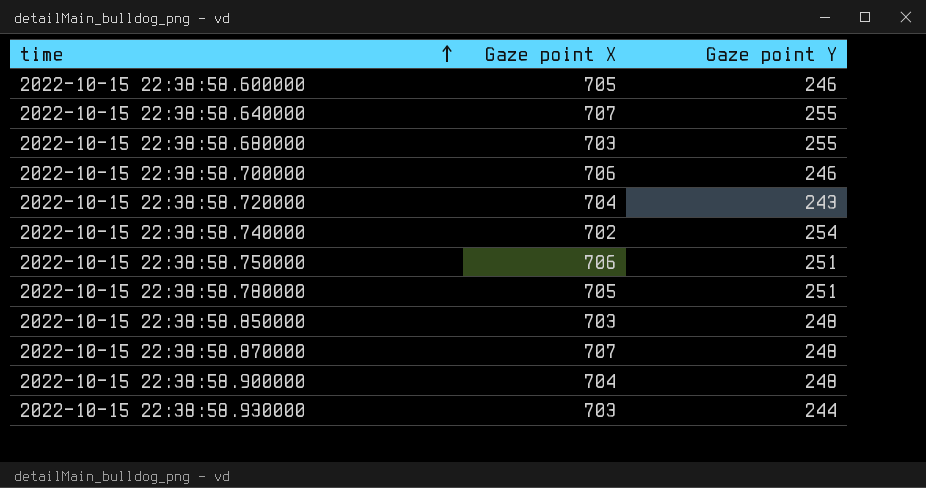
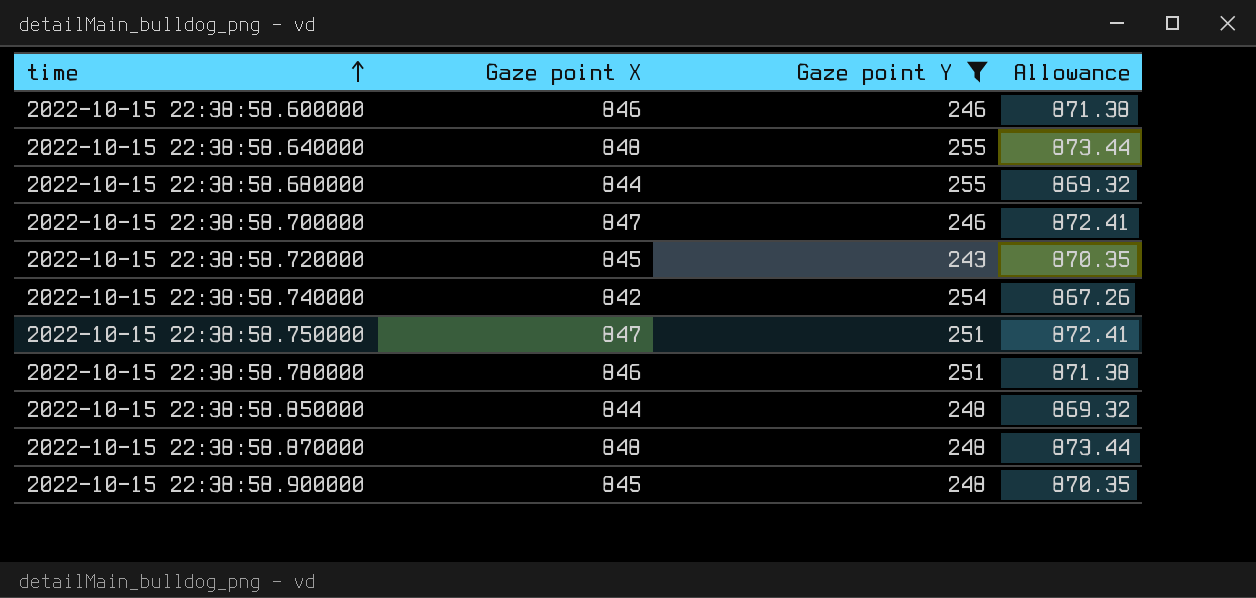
filter: none -> Gaze point Y != 244
column Allowance | formula: none -> [Gaze point X] * 1.03
2022-10-15 22:38:58.600000 | Gaze point X: 705 -> 846
2022-10-15 22:38:58.640000 | Gaze point X: 707 -> 848
2022-10-15 22:38:58.680000 | Gaze point X: 703 -> 844
2022-10-15 22:38:58.700000 | Gaze point X: 706 -> 847
2022-10-15 22:38:58.720000 | Gaze point X: 704 -> 845
2022-10-15 22:38:58.740000 | Gaze point X: 702 -> 842
2022-10-15 22:38:58.750000 | Gaze point X: 706 -> 847
2022-10-15 22:38:58.780000 | Gaze point X: 705 -> 846
2022-10-15 22:38:58.850000 | Gaze point X: 703 -> 844
2022-10-15 22:38:58.870000 | Gaze point X: 707 -> 848
2022-10-15 22:38:58.900000 | Gaze point X: 704 -> 845

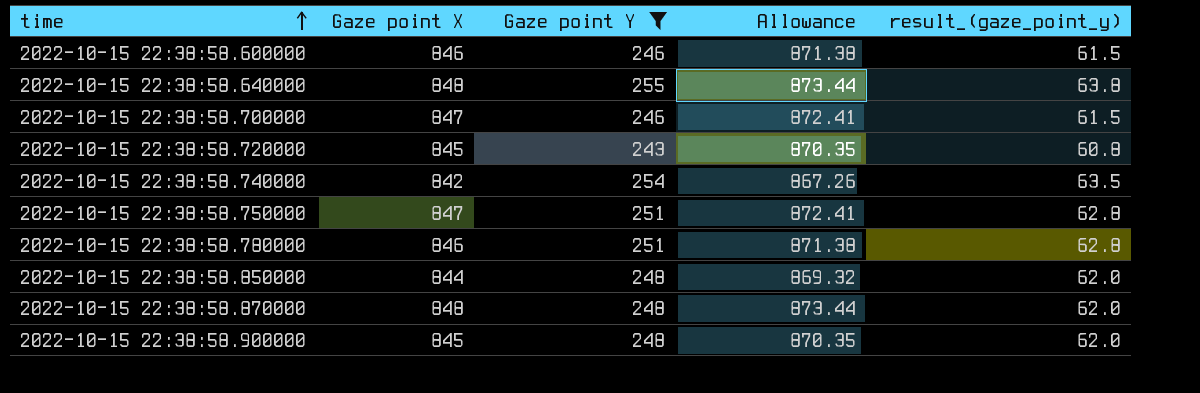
column result_(gaze_point_y) | formula: none -> [Gaze point Y] * 0.25
row 2022-10-15 22:38:58.680000: 844 | 255 | 869.32 -> none

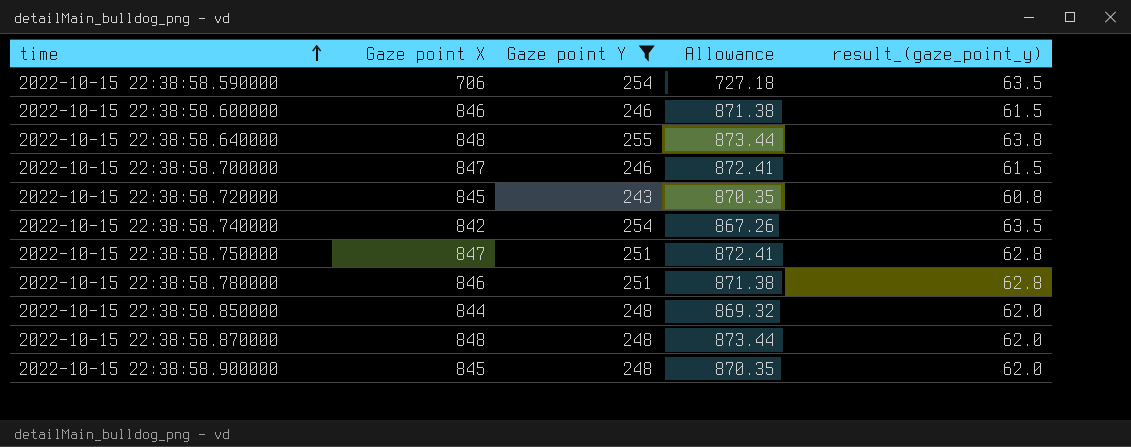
row 2022-10-15 22:38:58.590000: none -> 706 | 254 | 727.18 | 63.5

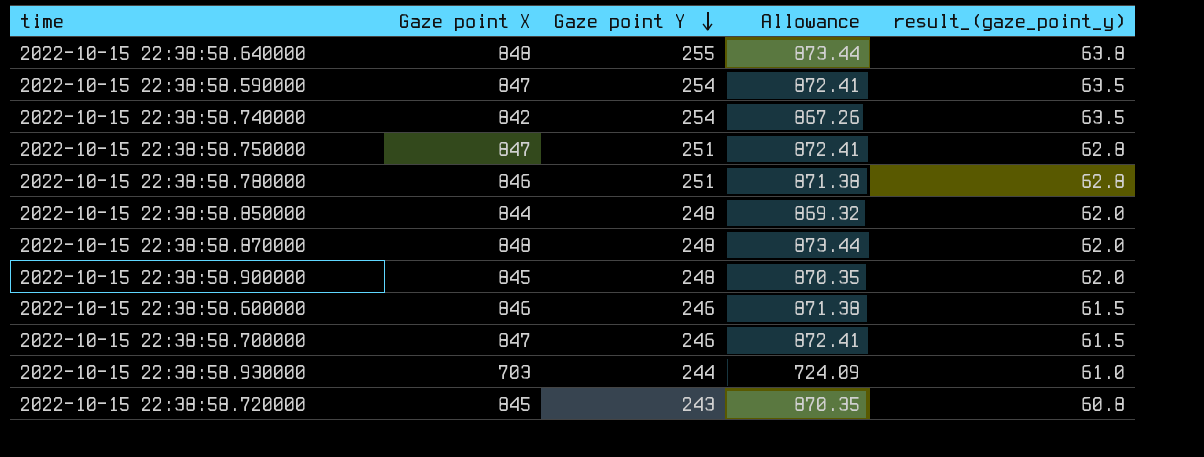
filter: Gaze point Y != 244 -> none
row order: time ascending -> Gaze point Y descending
2022-10-15 22:38:58.590000 | Gaze point X: 706 -> 847
2022-10-15 22:38:58.590000 | Allowance: 727.18 -> 872.41

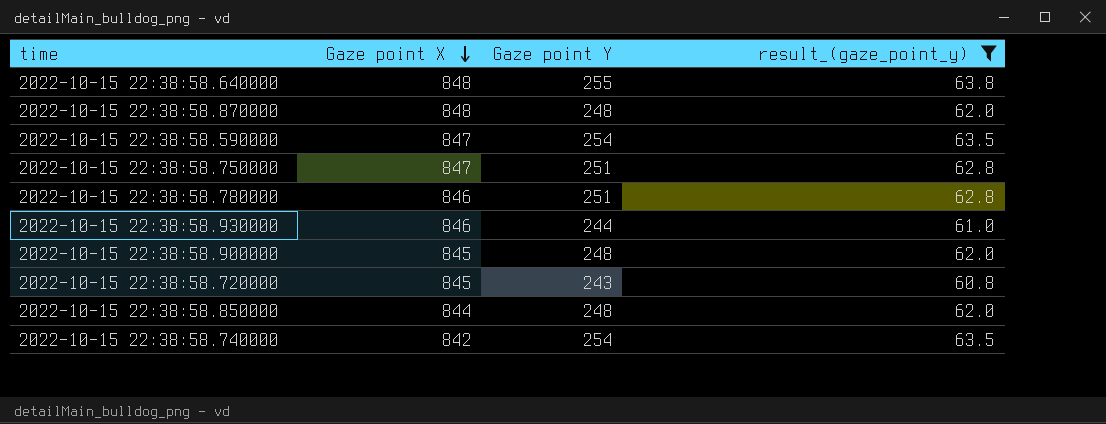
filter: none -> result_(gaze_point_y) != 61.5
row order: Gaze point Y descending -> Gaze point X descending
column Allowance | formula: [Gaze point X] * 1.03 -> none
2022-10-15 22:38:58.930000 | Gaze point X: 703 -> 846

